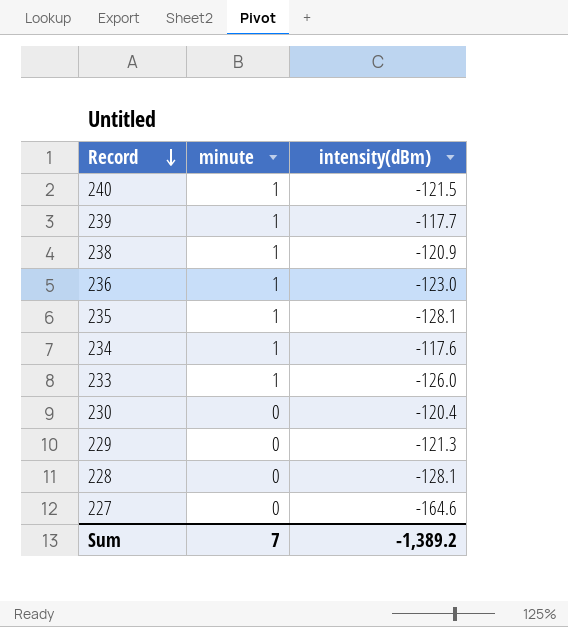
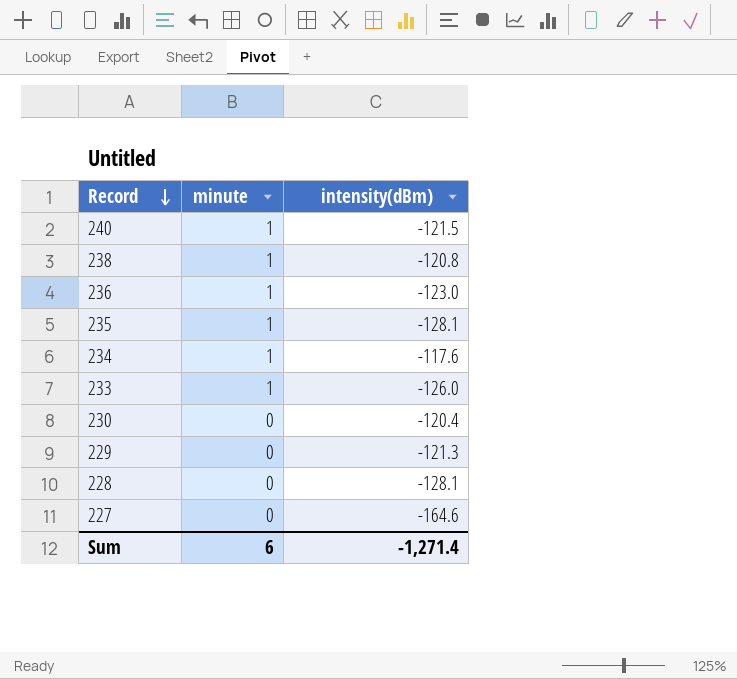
row 239: 1 | -117.7 -> none
238 | intensity(dBm): -120.9 -> -120.8
Sum | minute: 7 -> 6
Sum | intensity(dBm): -1,389.2 -> -1,271.4

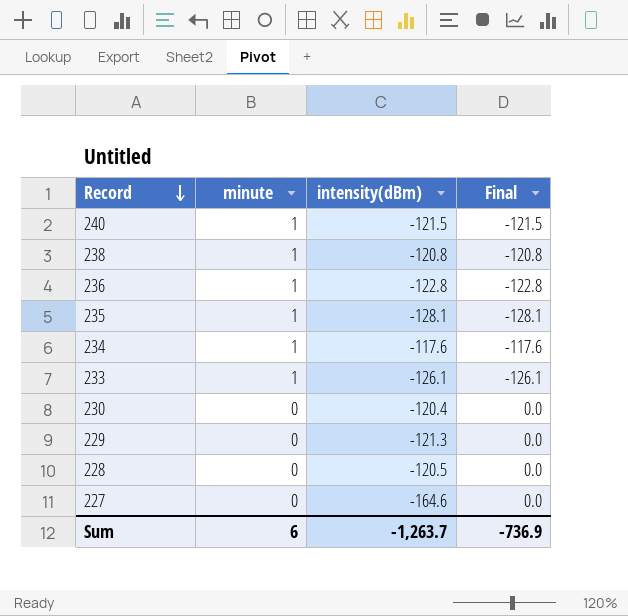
column Final | formula: none -> [minute] * [intensity(dBm)]
236 | intensity(dBm): -123.0 -> -122.8
233 | intensity(dBm): -126.0 -> -126.1
228 | intensity(dBm): -128.1 -> -120.5
Sum | intensity(dBm): -1,271.4 -> -1,263.7

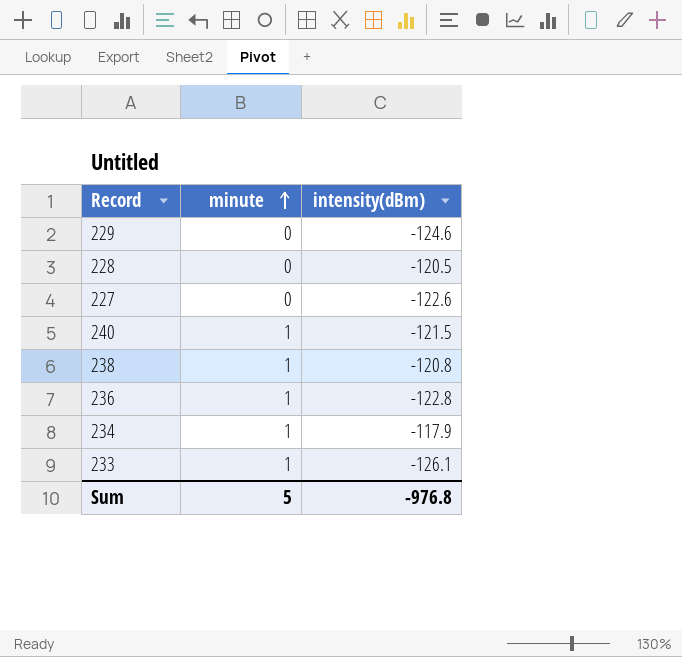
row order: Record descending -> minute ascending
column Final | formula: [minute] * [intensity(dBm)] -> none
row 235: 1 | -128.1 | -128.1 -> none
row 230: 0 | -120.4 | 0.0 -> none
229 | intensity(dBm): -121.3 -> -124.6
227 | intensity(dBm): -164.6 -> -122.6
234 | intensity(dBm): -117.6 -> -117.9
Sum | minute: 6 -> 5
Sum | intensity(dBm): -1,263.7 -> -976.8

